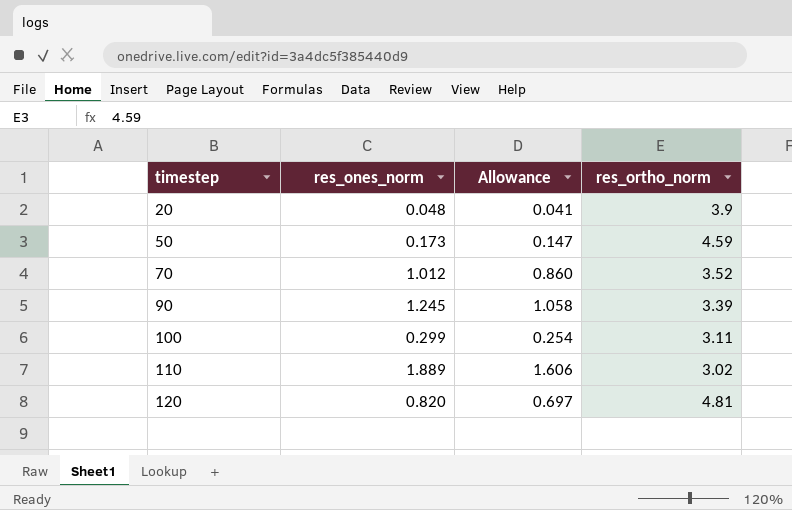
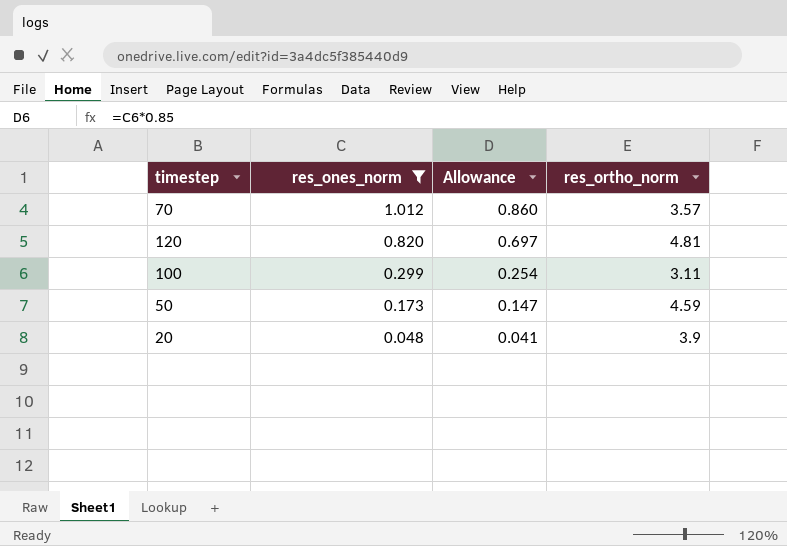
filter: none -> res_ones_norm <= 1.012
row order: timestep ascending -> res_ones_norm descending
70 | res_ortho_norm: 3.52 -> 3.57

